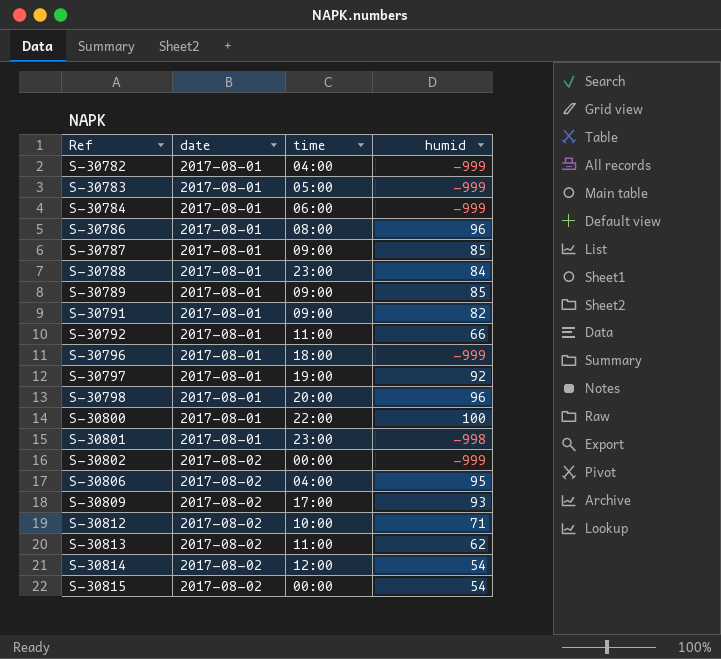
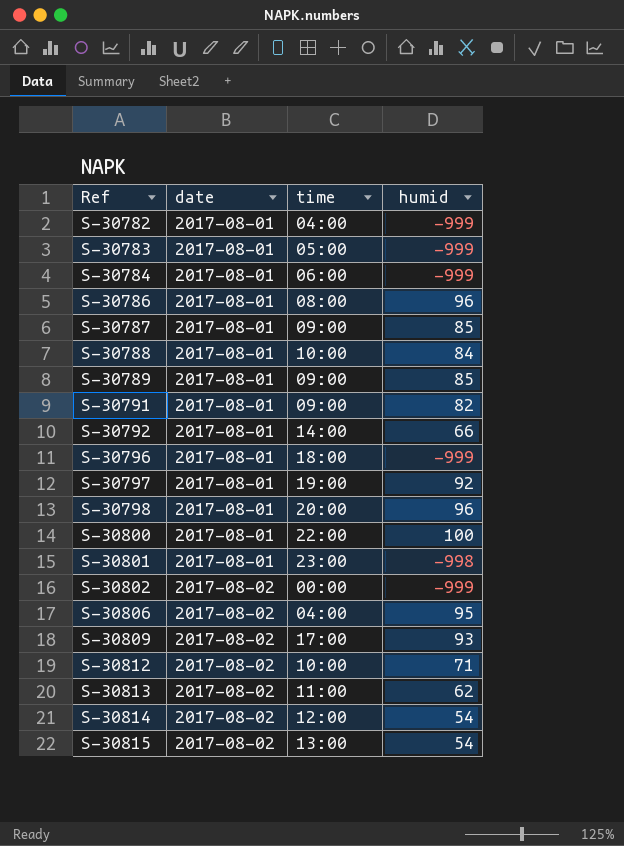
S-30788 | time: 23:00 -> 10:00
S-30792 | time: 11:00 -> 14:00
S-30815 | time: 00:00 -> 13:00

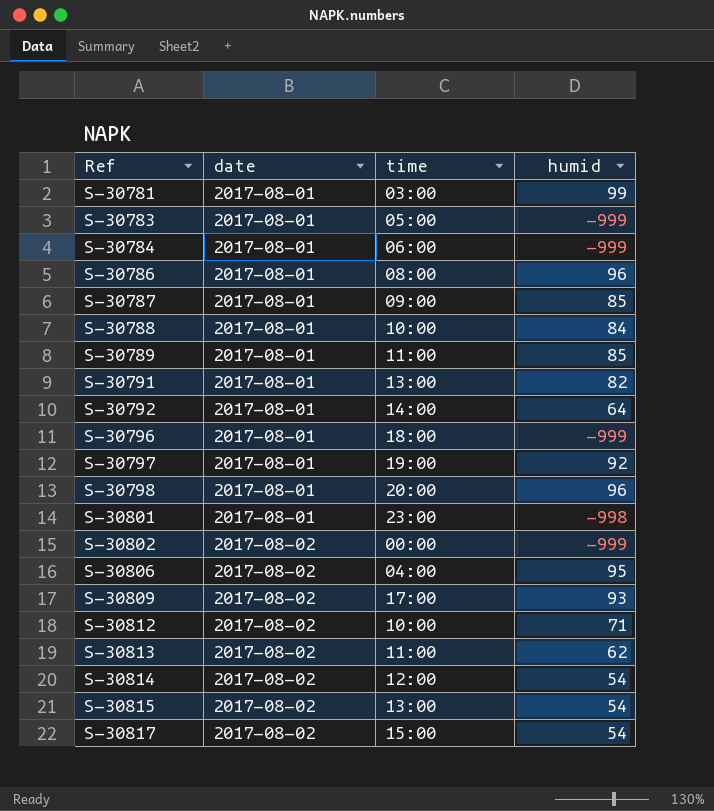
row S-30782: 2017-08-01 | 04:00 | -999 -> none
row S-30800: 2017-08-01 | 22:00 | 100 -> none
row S-30781: none -> 2017-08-01 | 03:00 | 99
S-30789 | time: 09:00 -> 11:00
S-30791 | time: 09:00 -> 13:00
S-30792 | humid: 66 -> 64
row S-30817: none -> 2017-08-02 | 15:00 | 54

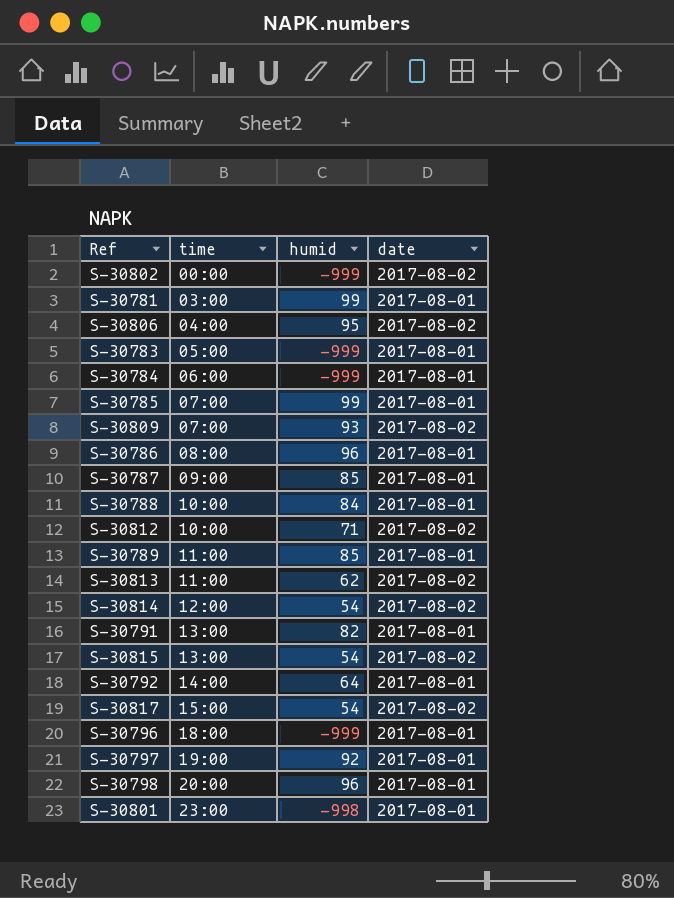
row order: Ref ascending -> time ascending
column date | position: 2 -> 4
row S-30785: none -> 07:00 | 99 | 2017-08-01
S-30809 | time: 17:00 -> 07:00

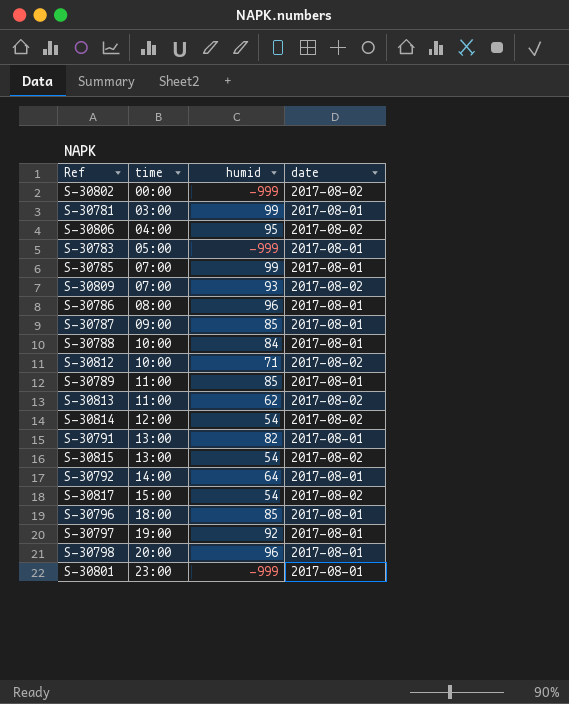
row S-30784: 06:00 | -999 | 2017-08-01 -> none
S-30796 | humid: -999 -> 85
S-30801 | humid: -998 -> -999

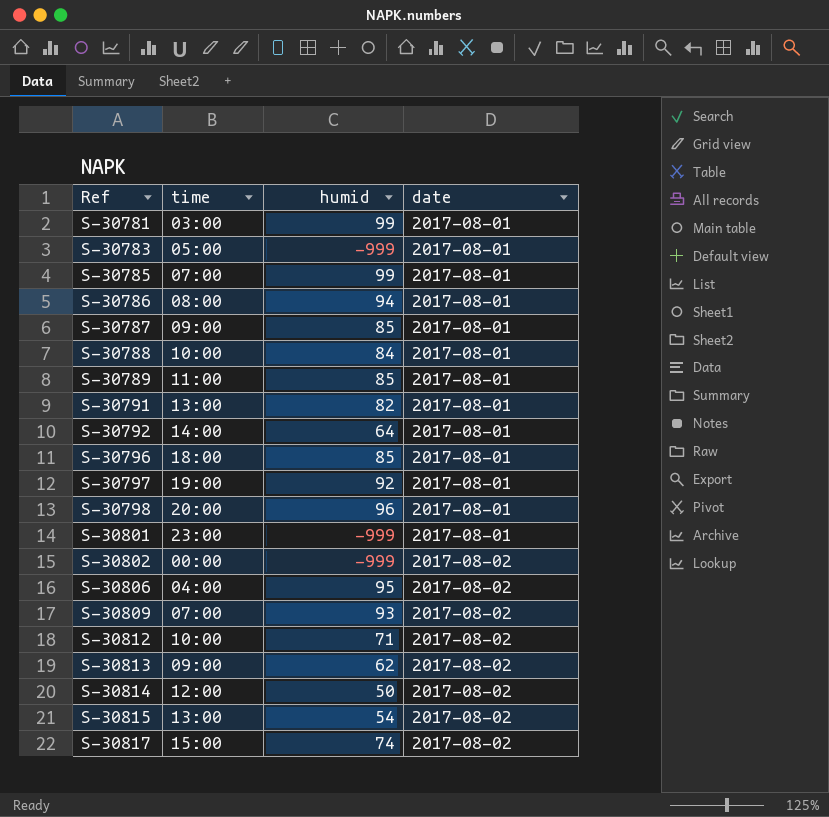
row order: time ascending -> Ref ascending
S-30786 | humid: 96 -> 94
S-30813 | time: 11:00 -> 09:00
S-30814 | humid: 54 -> 50
S-30817 | humid: 54 -> 74

